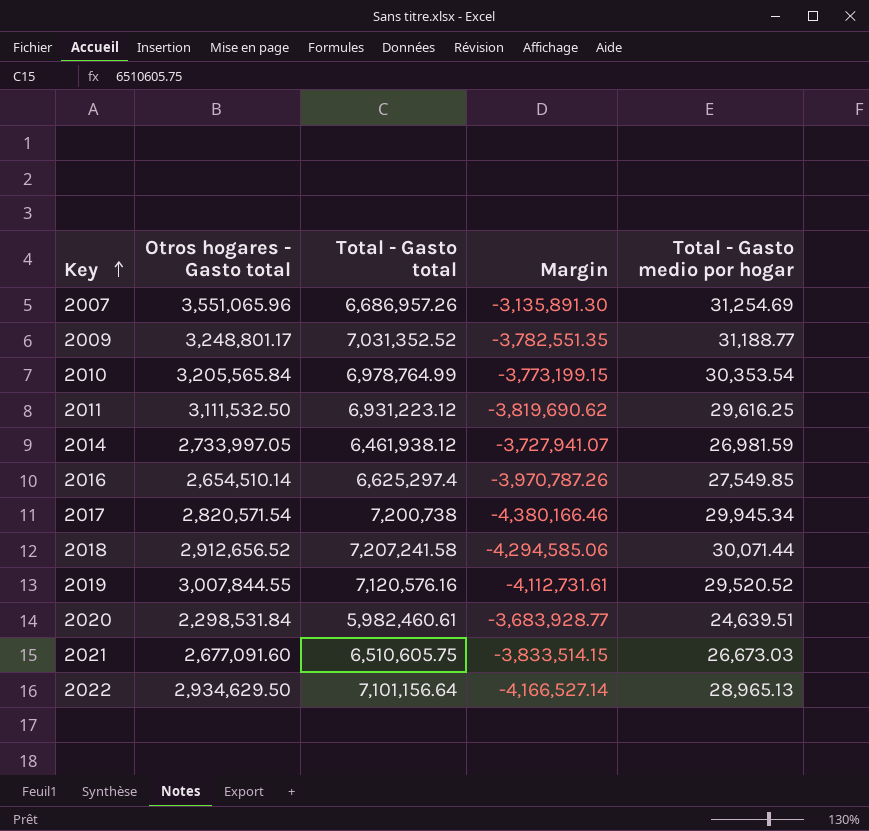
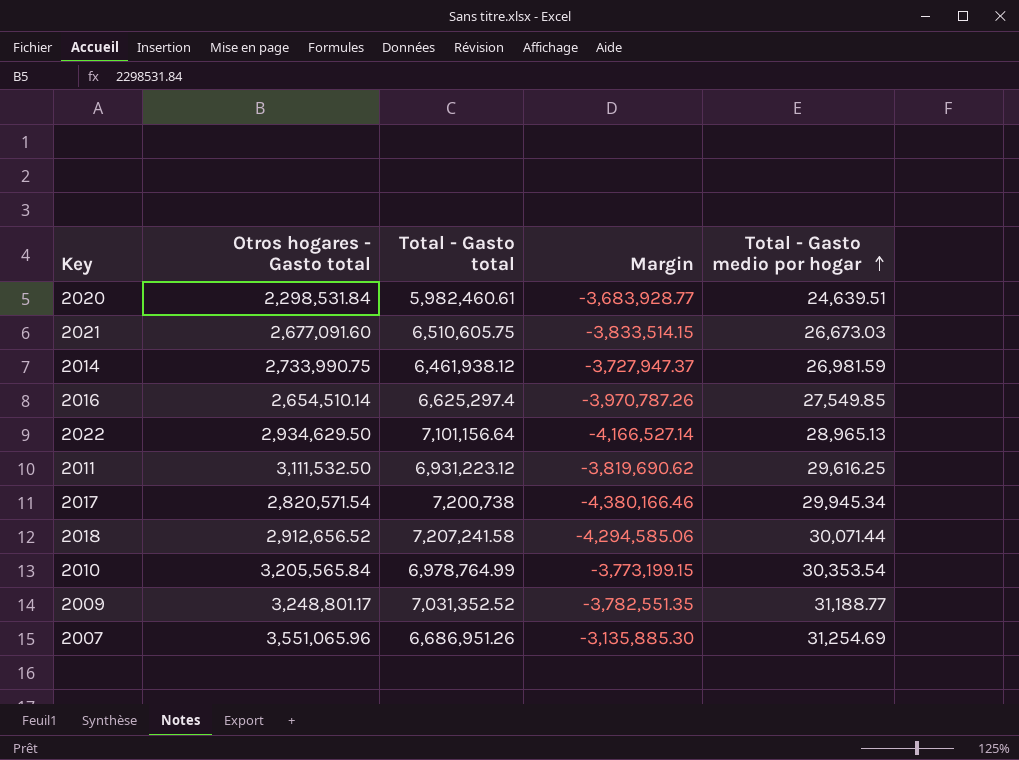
row order: Key ascending -> Total - Gasto medio por hogar ascending
row 2019: 3,007,844.55 | 7,120,576.16 | -4,112,731.61 | 29,520.52 -> none
2014 | Otros hogares - Gasto total: 2,733,997.05 -> 2,733,990.75
2014 | Margin: -3,727,941.07 -> -3,727,947.37
2007 | Total - Gasto total: 6,686,957.26 -> 6,686,951.26
2007 | Margin: -3,135,891.30 -> -3,135,885.30

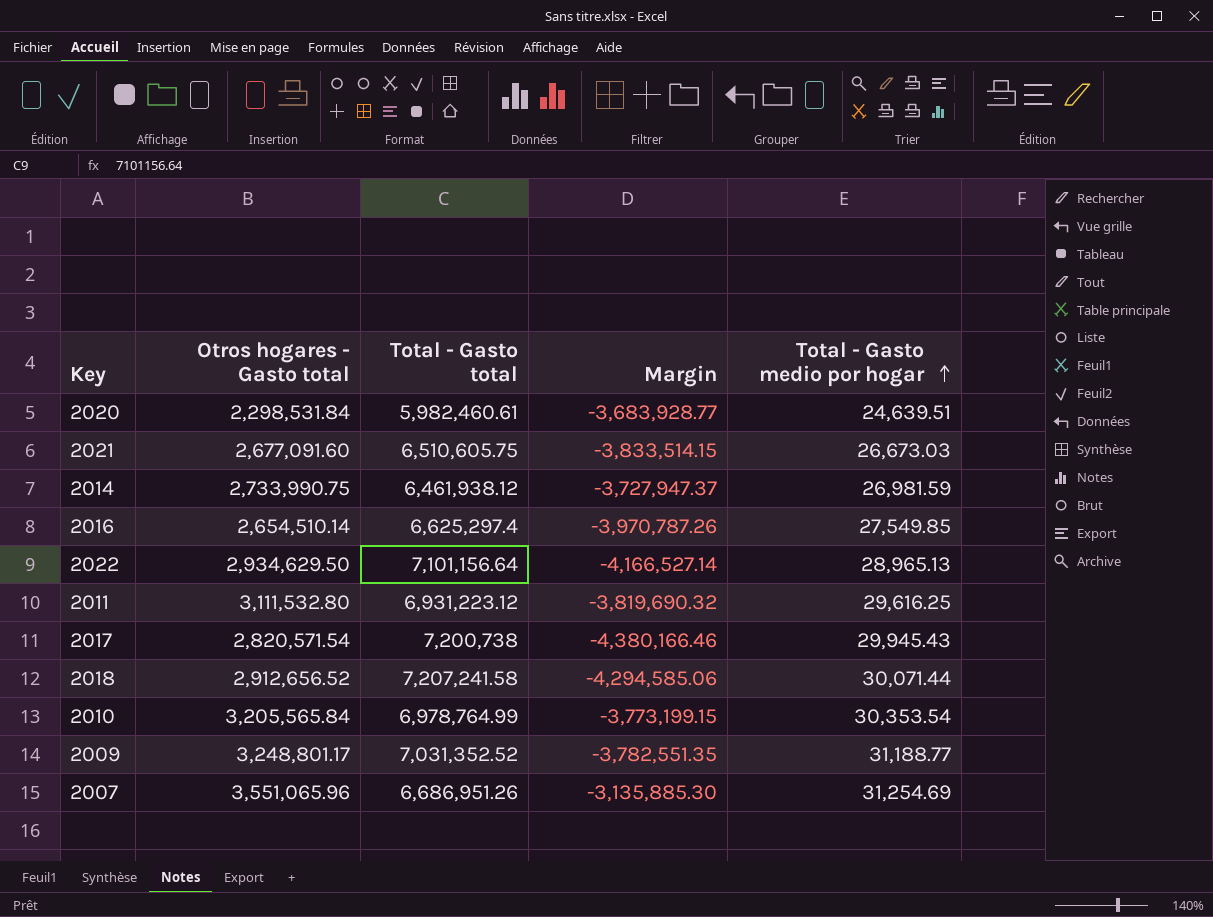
2011 | Otros hogares - Gasto total: 3,111,532.50 -> 3,111,532.80
2011 | Margin: -3,819,690.62 -> -3,819,690.32
2017 | Total - Gasto medio por hogar: 29,945.34 -> 29,945.43

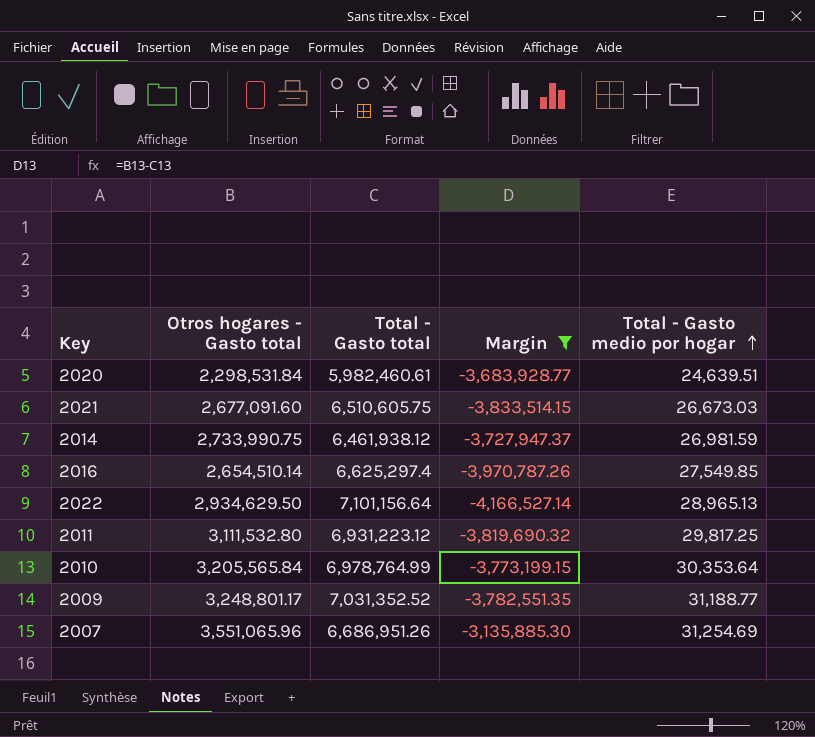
filter: none -> Margin >= -4,166,527.14
2011 | Total - Gasto medio por hogar: 29,616.25 -> 29,817.25
2010 | Total - Gasto medio por hogar: 30,353.54 -> 30,353.64

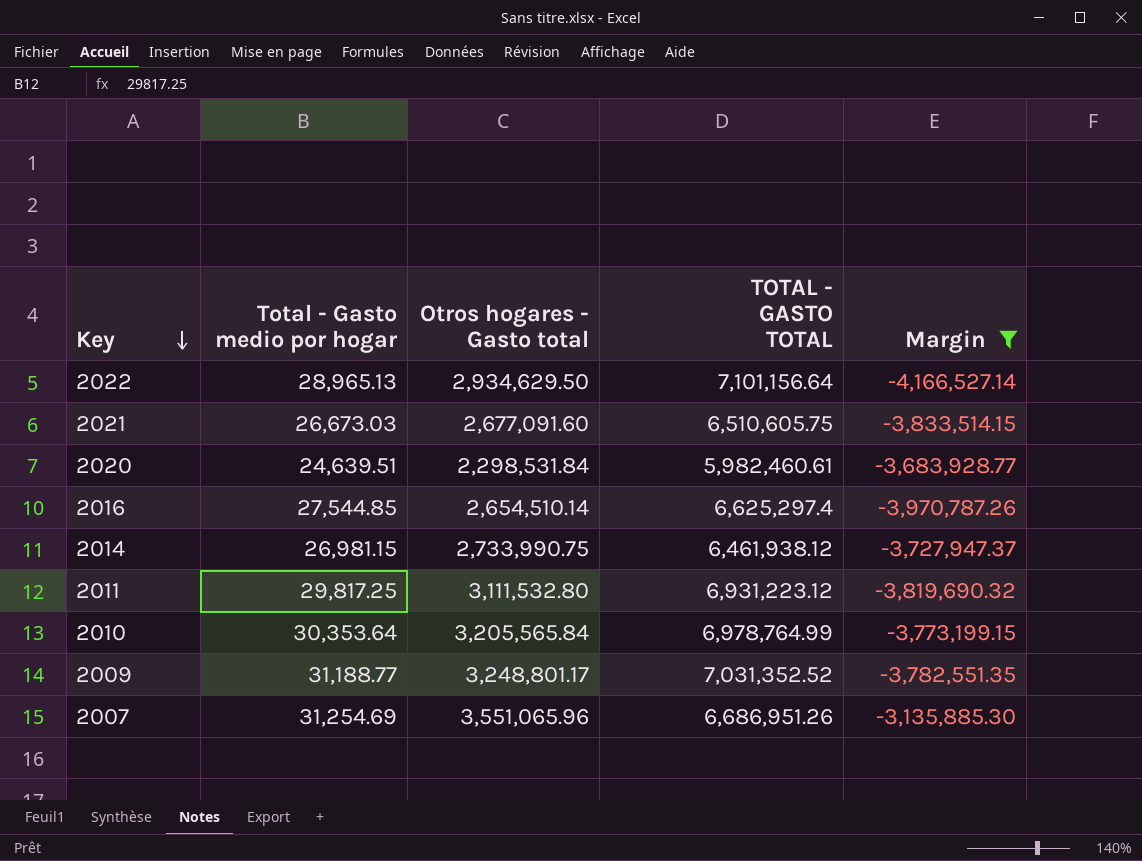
row order: Total - Gasto medio por hogar ascending -> Key descending
column Total - Gasto medio por hogar | position: 5 -> 2
column name: Total - Gasto total -> TOTAL - GASTO TOTAL
2016 | Total - Gasto medio por hogar: 27,549.85 -> 27,544.85
2014 | Total - Gasto medio por hogar: 26,981.59 -> 26,981.15

